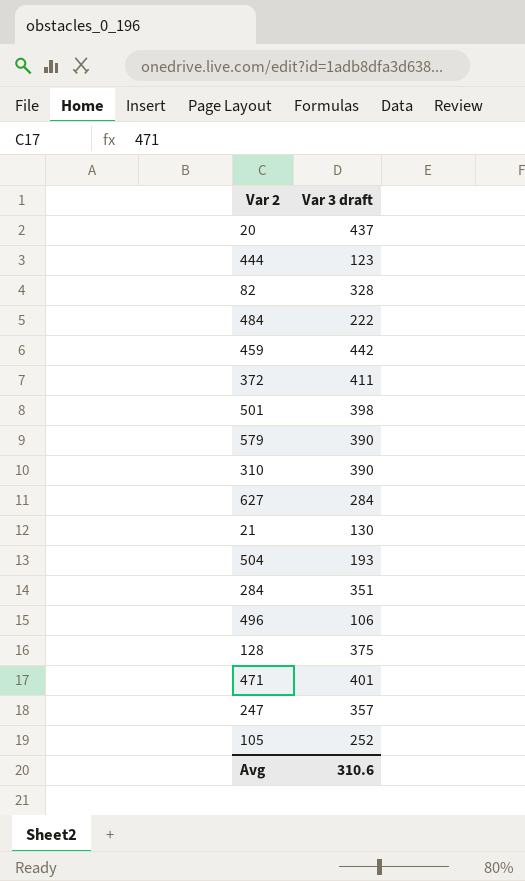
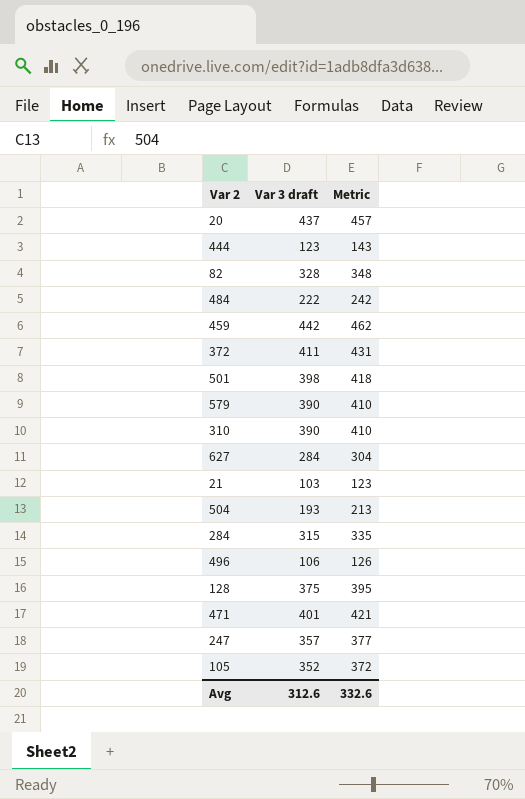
column Metric | formula: none -> [Var 3 draft] + 20
21 | Var 3 draft: 130 -> 103
284 | Var 3 draft: 351 -> 315
105 | Var 3 draft: 252 -> 352
Avg | Var 3 draft: 310.6 -> 312.6

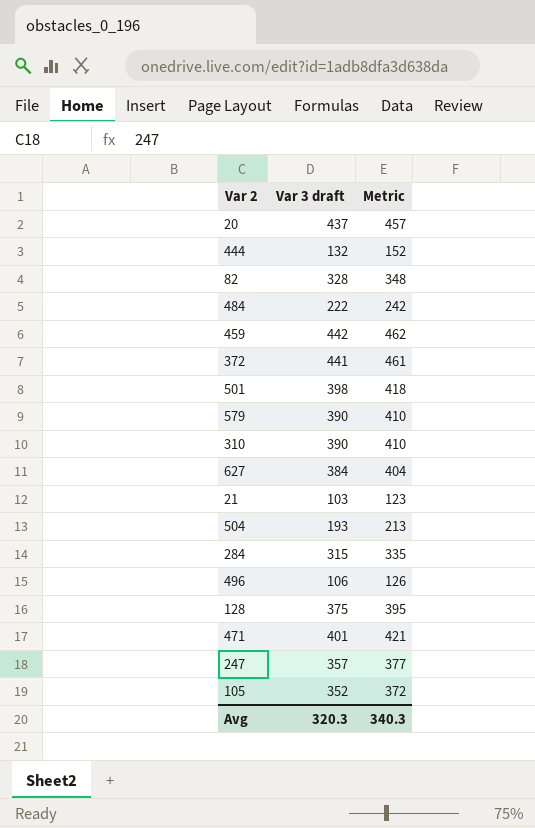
444 | Var 3 draft: 123 -> 132
444 | Metric: 143 -> 152
372 | Var 3 draft: 411 -> 441
372 | Metric: 431 -> 461
627 | Var 3 draft: 284 -> 384
627 | Metric: 304 -> 404
Avg | Var 3 draft: 312.6 -> 320.3
Avg | Metric: 332.6 -> 340.3

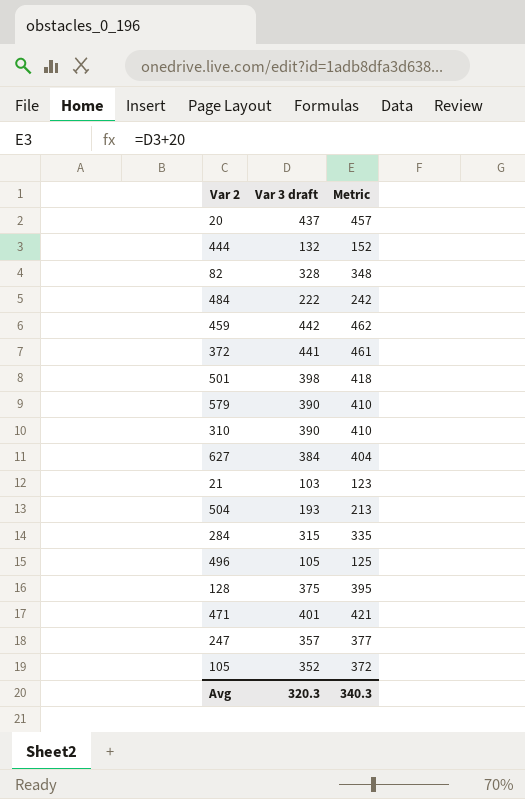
496 | Var 3 draft: 106 -> 105
496 | Metric: 126 -> 125

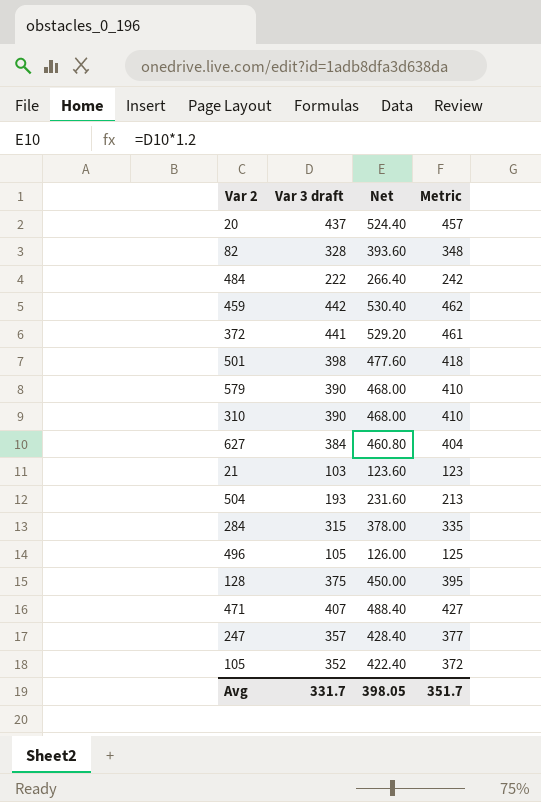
column Net | formula: none -> [Var 3 draft] * 1.2
row 444: 132 | 152 -> none
471 | Var 3 draft: 401 -> 407
471 | Metric: 421 -> 427
Avg | Var 3 draft: 320.3 -> 331.7
Avg | Metric: 340.3 -> 351.7

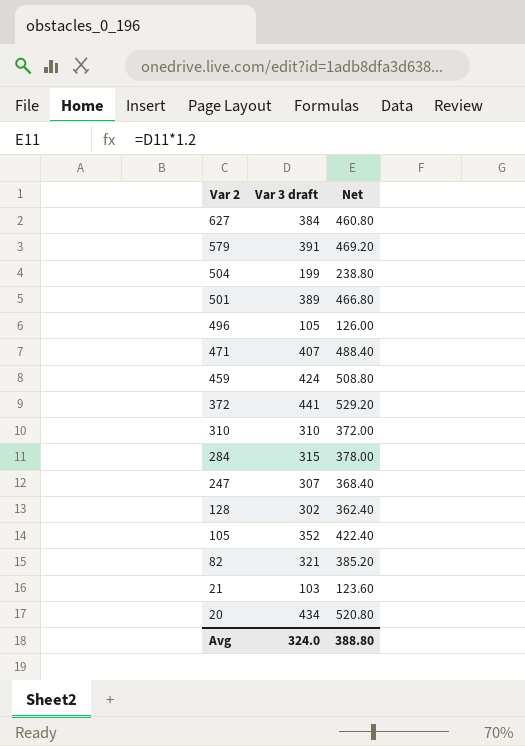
row order: none -> Var 2 descending
column Metric | formula: [Var 3 draft] + 20 -> none
row 484: 222 | 266.40 | 242 -> none
579 | Var 3 draft: 390 -> 391
579 | Net: 468.00 -> 469.20
504 | Var 3 draft: 193 -> 199
504 | Net: 231.60 -> 238.80
501 | Var 3 draft: 398 -> 389
501 | Net: 477.60 -> 466.80
459 | Var 3 draft: 442 -> 424
459 | Net: 530.40 -> 508.80
310 | Var 3 draft: 390 -> 310
310 | Net: 468.00 -> 372.00
247 | Var 3 draft: 357 -> 307
247 | Net: 428.40 -> 368.40
128 | Var 3 draft: 375 -> 302
128 | Net: 450.00 -> 362.40
82 | Var 3 draft: 328 -> 321
82 | Net: 393.60 -> 385.20
20 | Var 3 draft: 437 -> 434
20 | Net: 524.40 -> 520.80
Avg | Var 3 draft: 331.7 -> 324.0
Avg | Net: 398.05 -> 388.80

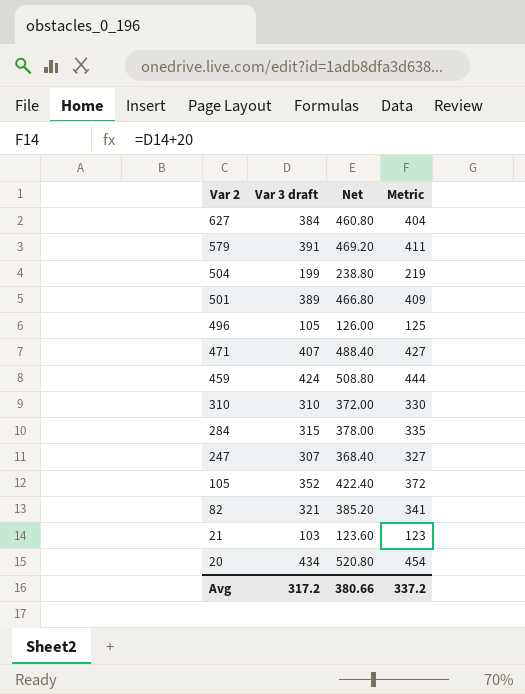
column Metric | formula: none -> [Var 3 draft] + 20
row 372: 441 | 529.20 -> none
row 128: 302 | 362.40 -> none
Avg | Var 3 draft: 324.0 -> 317.2
Avg | Net: 388.80 -> 380.66

